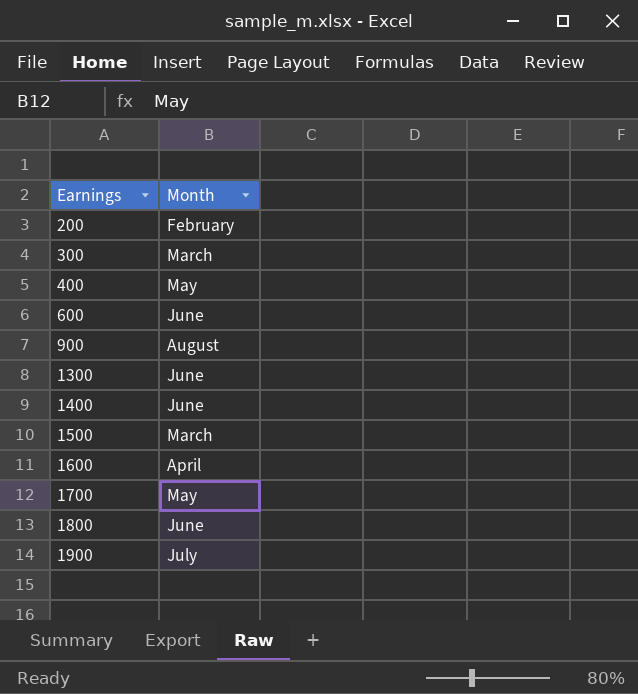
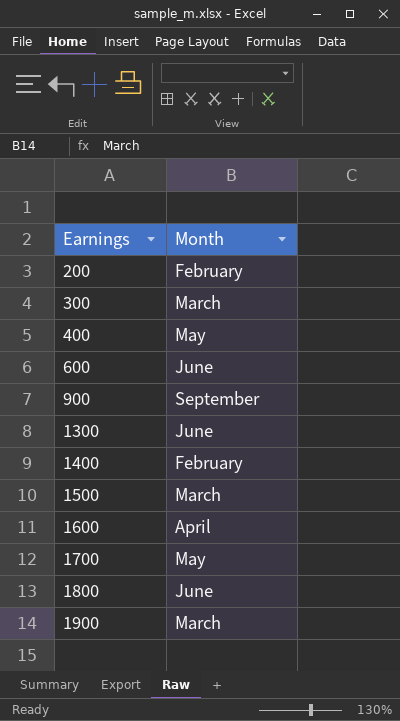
900 | Month: August -> September
1400 | Month: June -> February
1900 | Month: July -> March

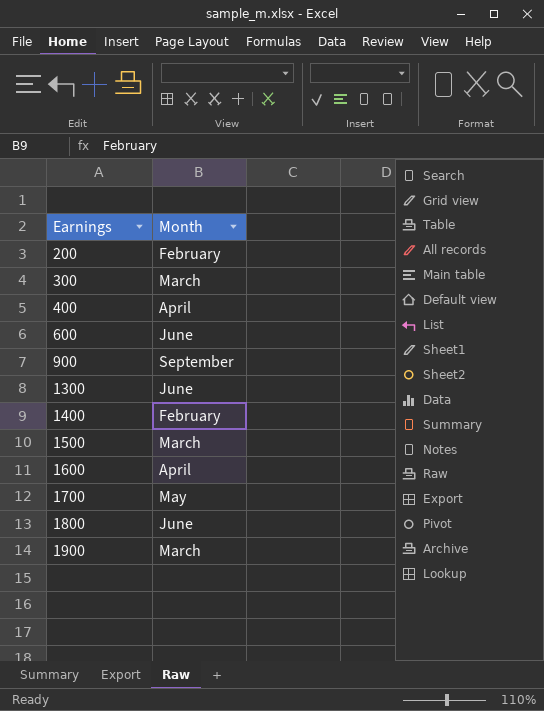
400 | Month: May -> April

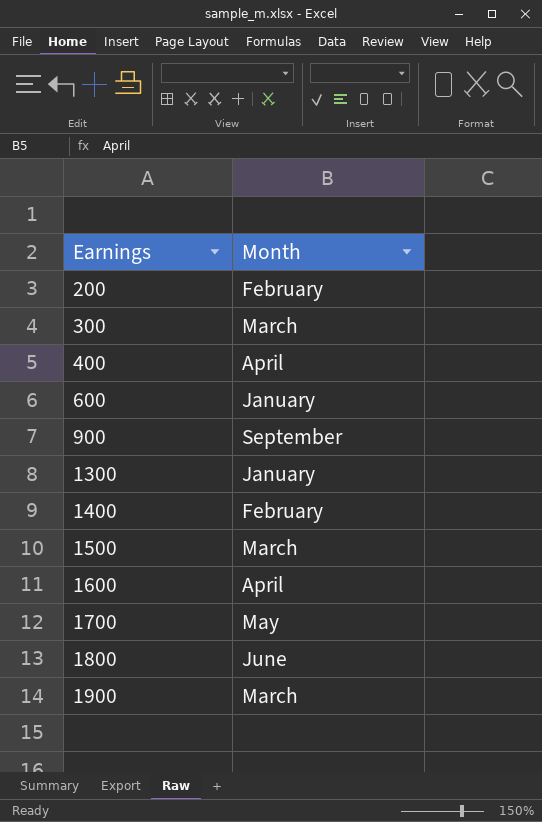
600 | Month: June -> January
1300 | Month: June -> January

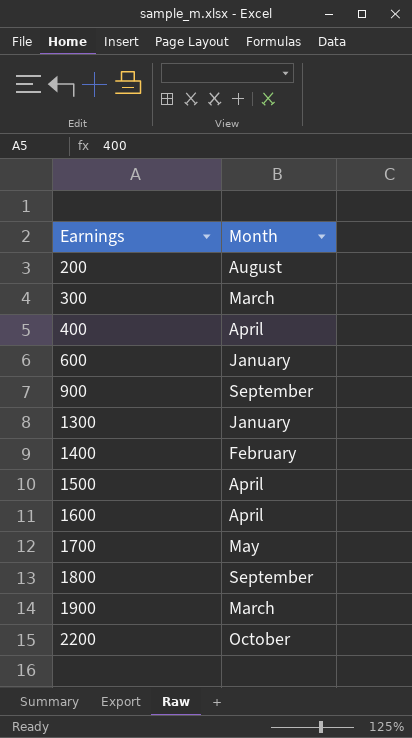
200 | Month: February -> August
1500 | Month: March -> April
1800 | Month: June -> September
row 2200: none -> October

